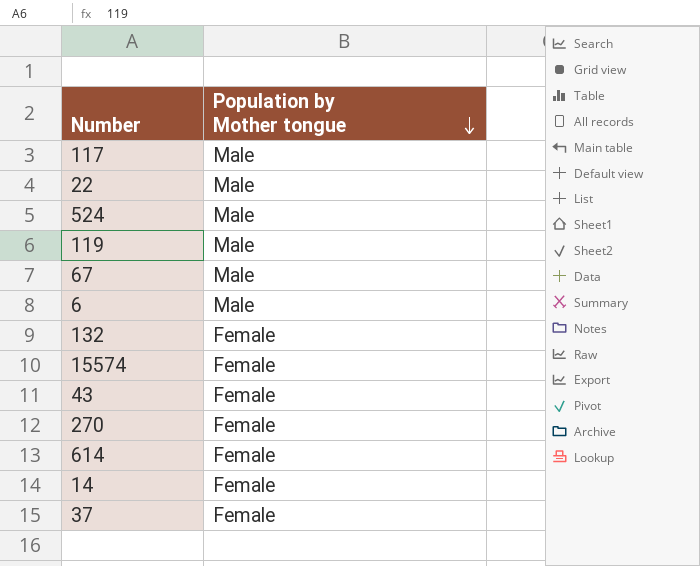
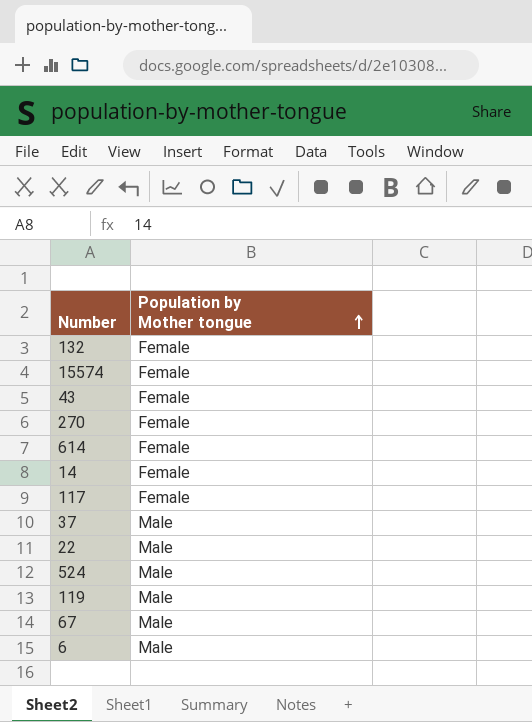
row order: Population by Mother tongue descending -> Population by Mother tongue ascending
117 | Population by Mother tongue: Male -> Female
37 | Population by Mother tongue: Female -> Male

